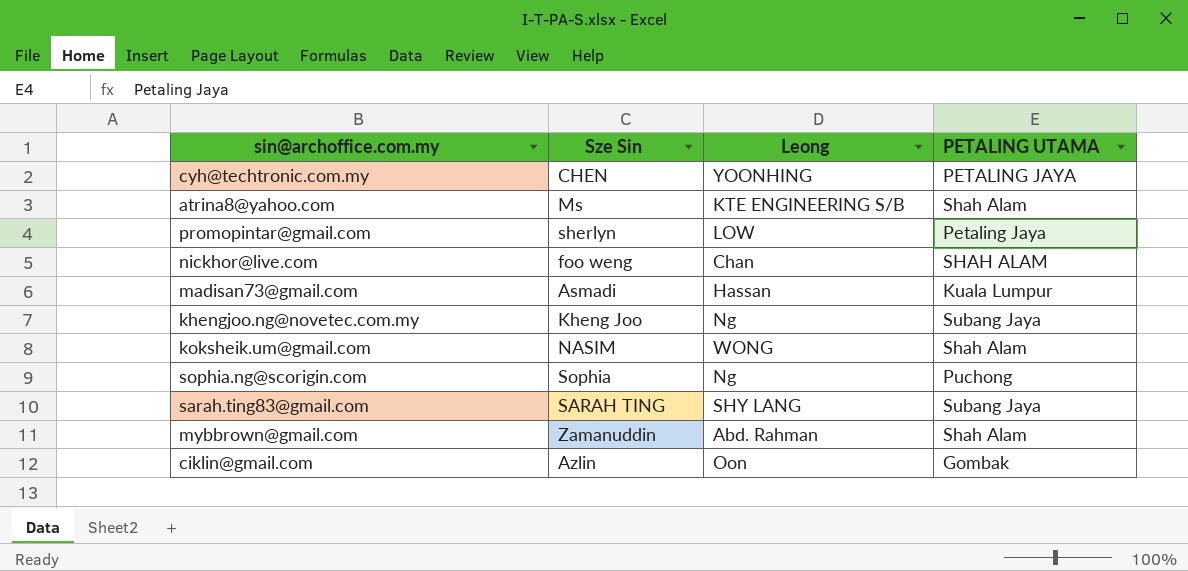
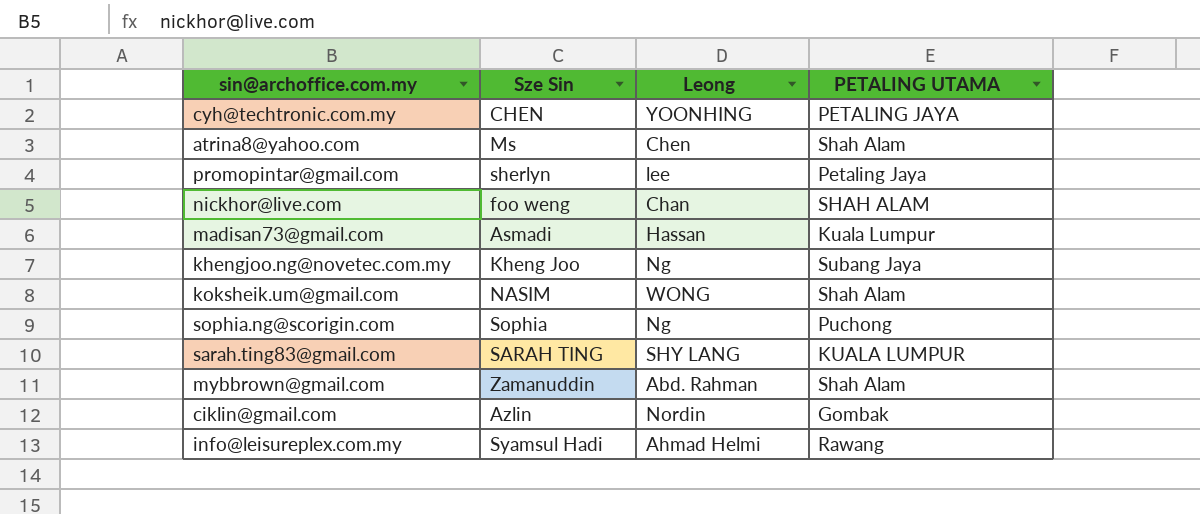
atrina8@yahoo.com | Leong: KTE ENGINEERING S/B -> Chen
promopintar@gmail.com | Leong: LOW -> lee
sarah.ting83@gmail.com | PETALING UTAMA: Subang Jaya -> KUALA LUMPUR
ciklin@gmail.com | Leong: Oon -> Nordin
row info@leisureplex.com.my: none -> Syamsul Hadi | Ahmad Helmi | Rawang

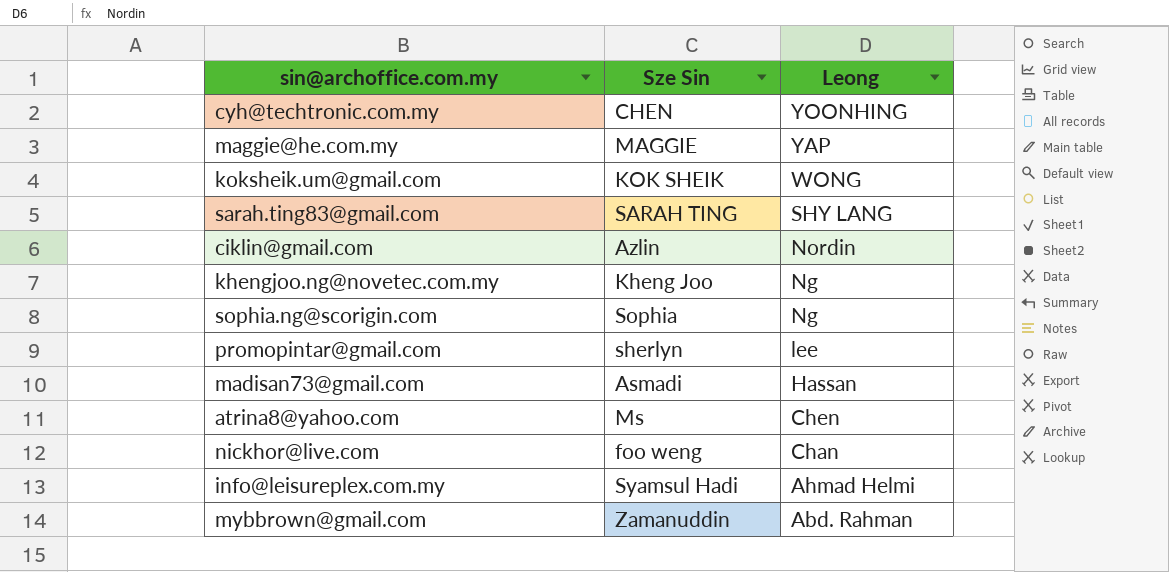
row order: none -> Leong descending
column PETALING UTAMA | position: 4 -> none
row maggie@he.com.my: none -> MAGGIE | YAP
koksheik.um@gmail.com | Sze Sin: NASIM -> KOK SHEIK

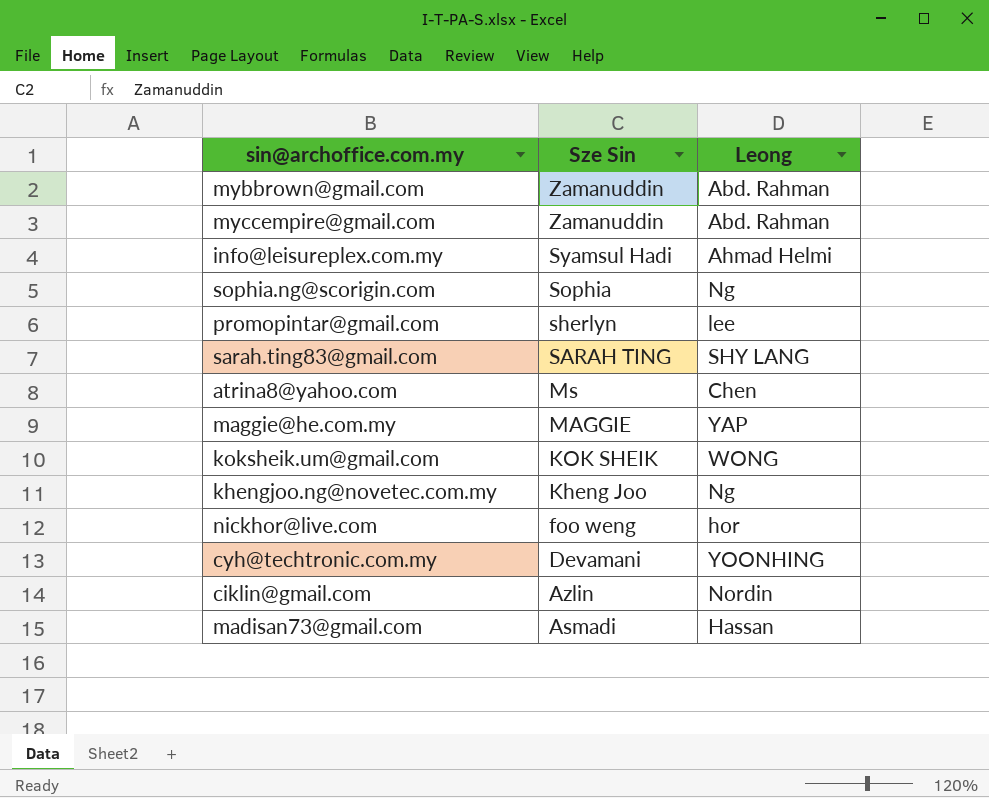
row order: Leong descending -> Sze Sin descending
row myccempire@gmail.com: none -> Zamanuddin | Abd. Rahman
nickhor@live.com | Leong: Chan -> hor
cyh@techtronic.com.my | Sze Sin: CHEN -> Devamani

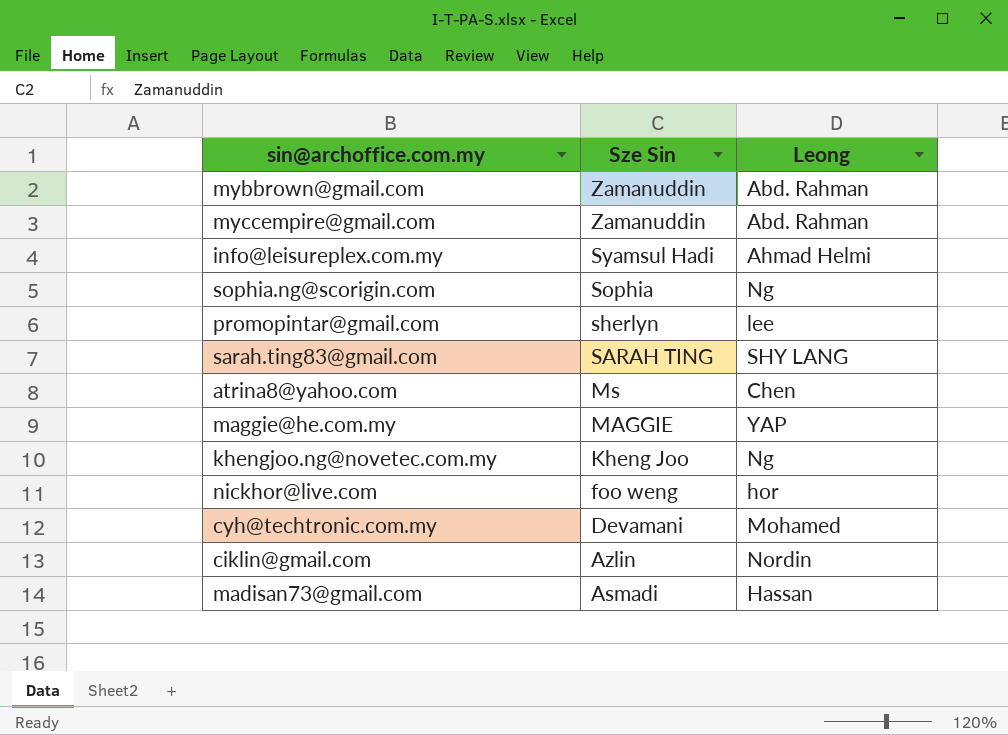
row koksheik.um@gmail.com: KOK SHEIK | WONG -> none
cyh@techtronic.com.my | Leong: YOONHING -> Mohamed

